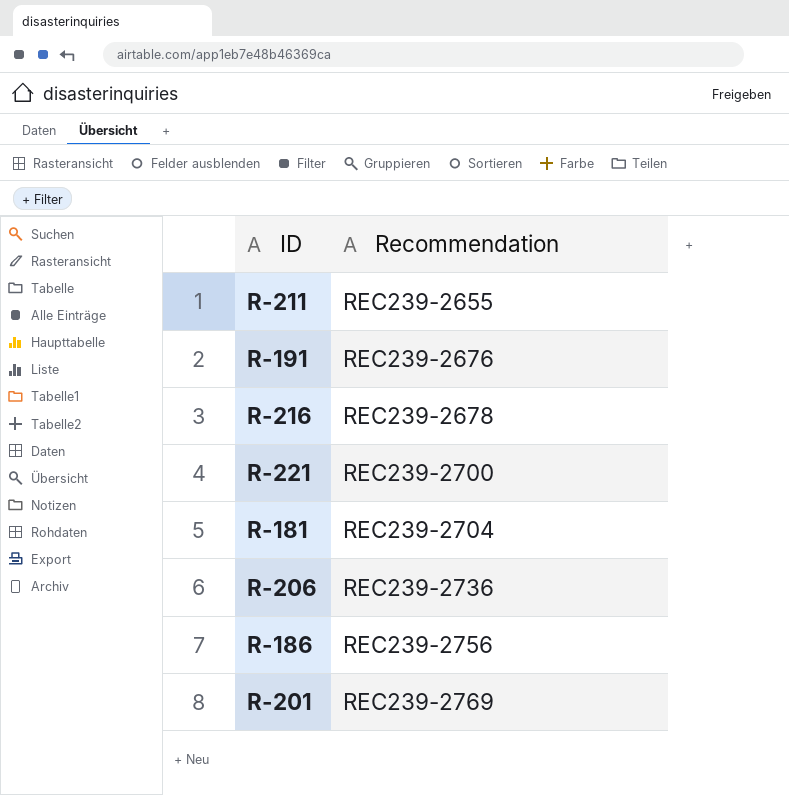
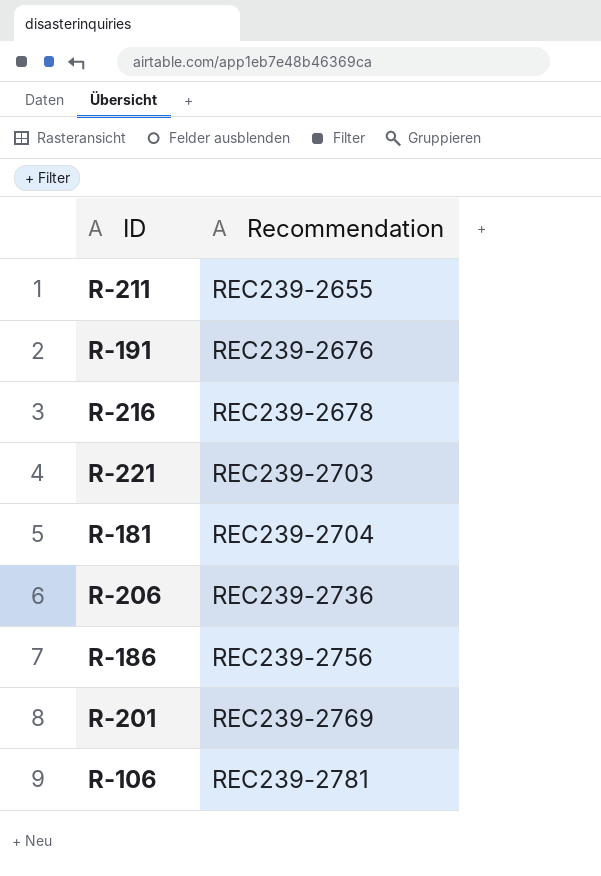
R-221 | Recommendation: REC239-2700 -> REC239-2703
row R-106: none -> REC239-2781

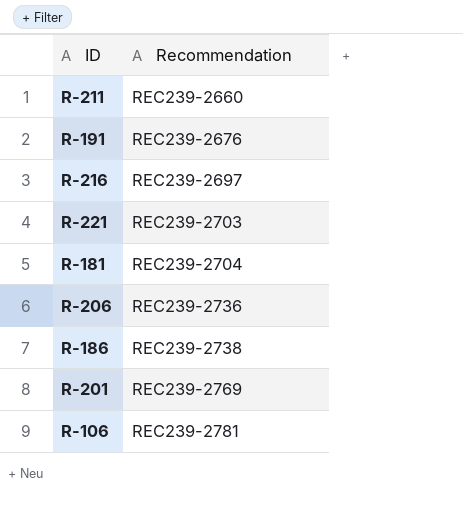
R-211 | Recommendation: REC239-2655 -> REC239-2660
R-216 | Recommendation: REC239-2678 -> REC239-2697
R-186 | Recommendation: REC239-2756 -> REC239-2738

